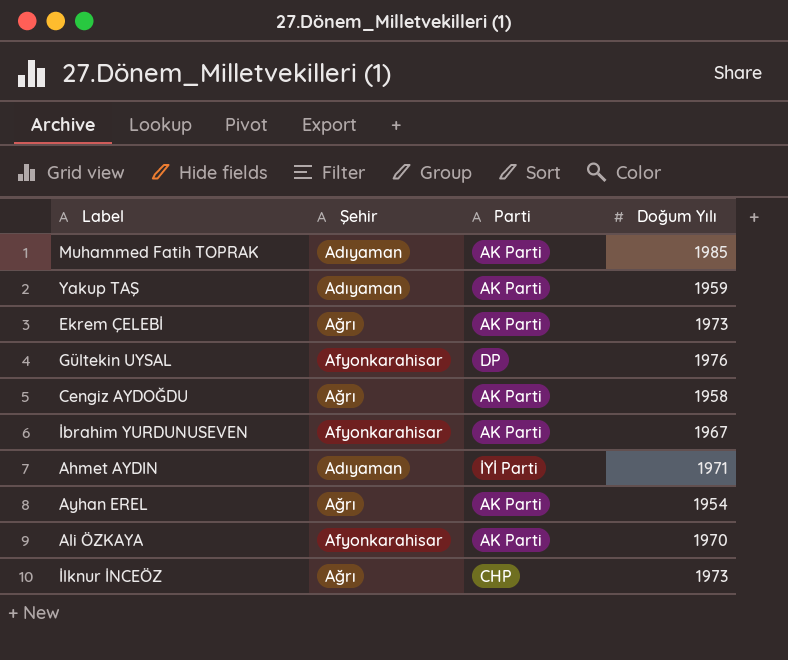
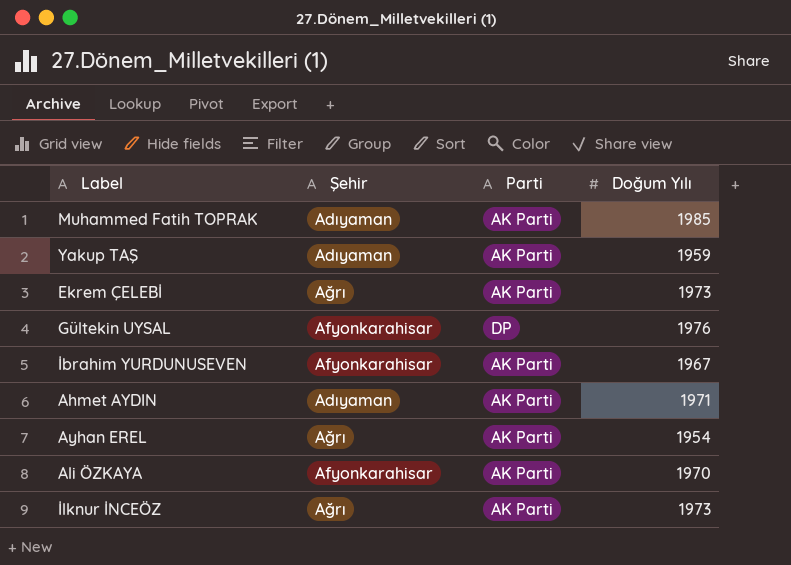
row Cengiz AYDOĞDU: Ağrı | AK Parti | 1958 -> none
Ahmet AYDIN | Parti: İYİ Parti -> AK Parti
İlknur İNCEÖZ | Parti: CHP -> AK Parti

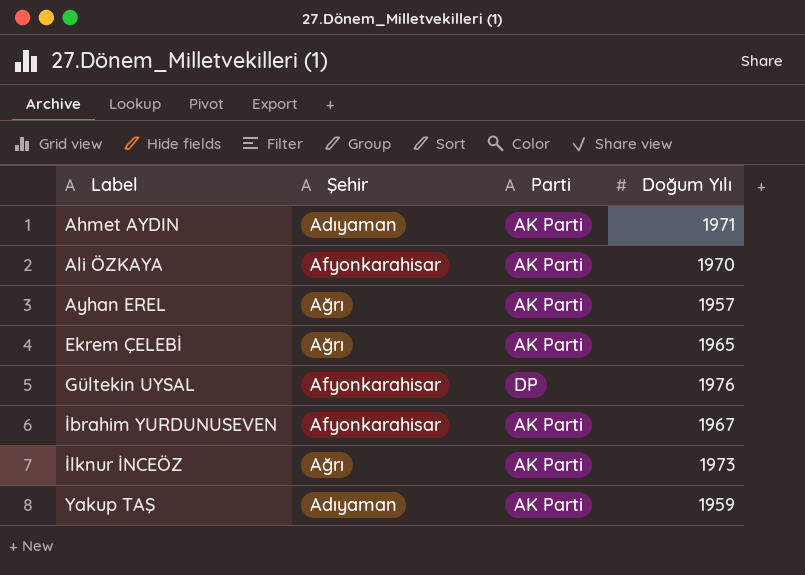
row order: none -> Label ascending
row Muhammed Fatih TOPRAK: Adıyaman | AK Parti | 1985 -> none
Ayhan EREL | Doğum Yılı: 1954 -> 1957
Ekrem ÇELEBİ | Doğum Yılı: 1973 -> 1965

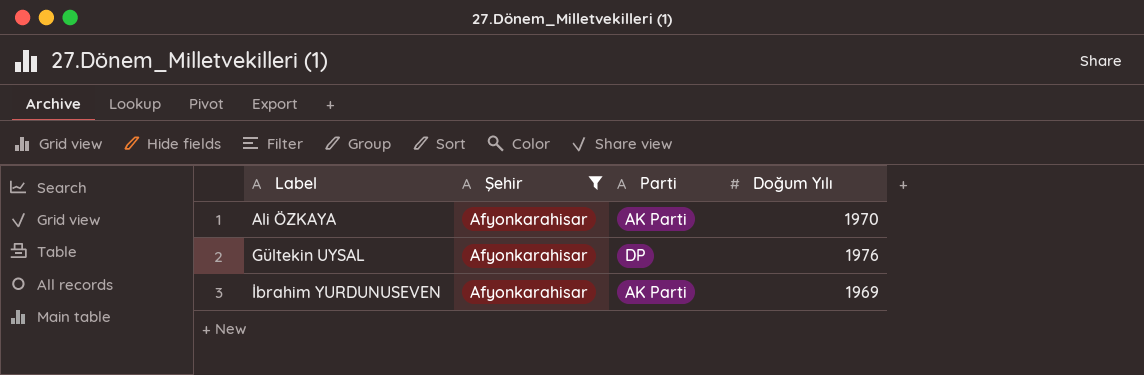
filter: none -> Şehir = Afyonkarahisar
İbrahim YURDUNUSEVEN | Doğum Yılı: 1967 -> 1969

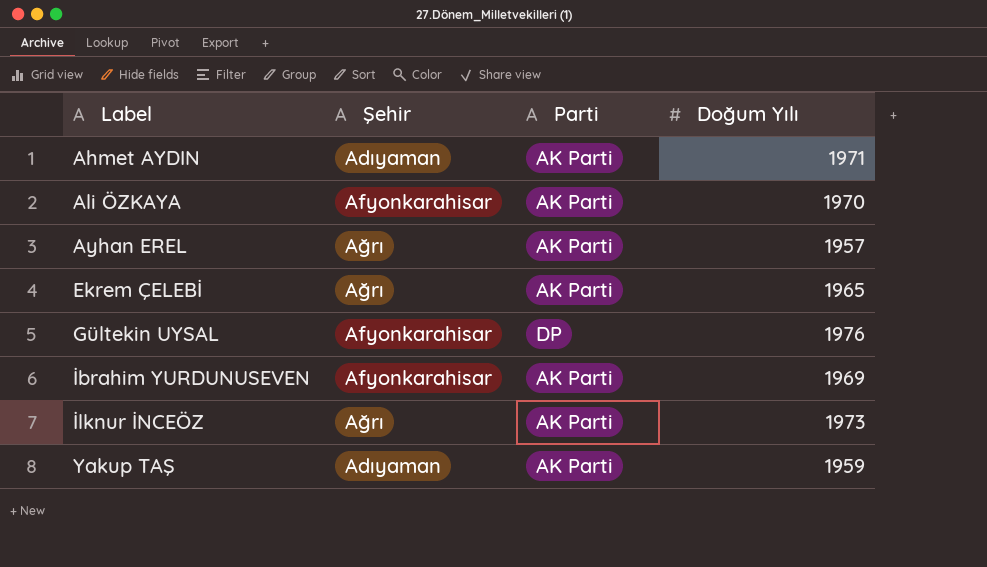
filter: Şehir = Afyonkarahisar -> none

